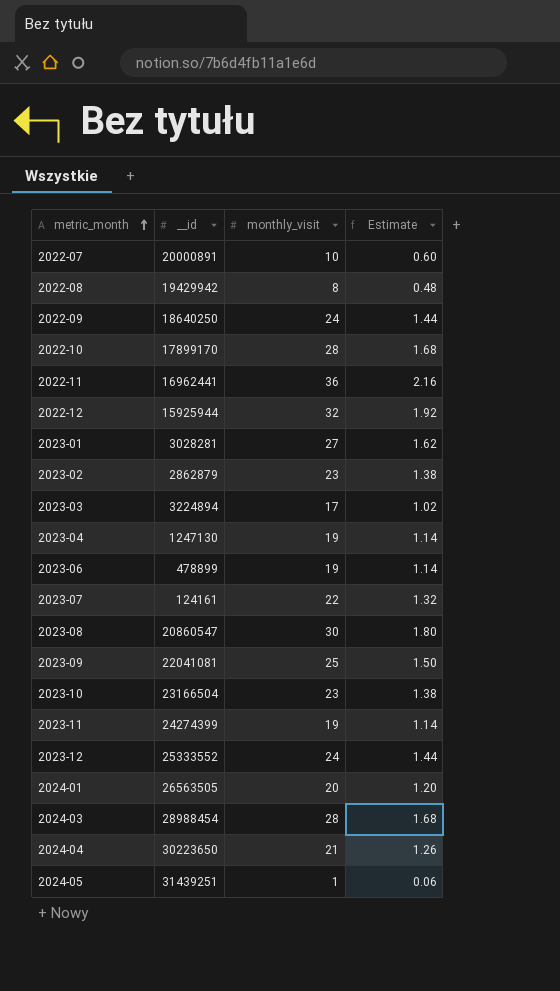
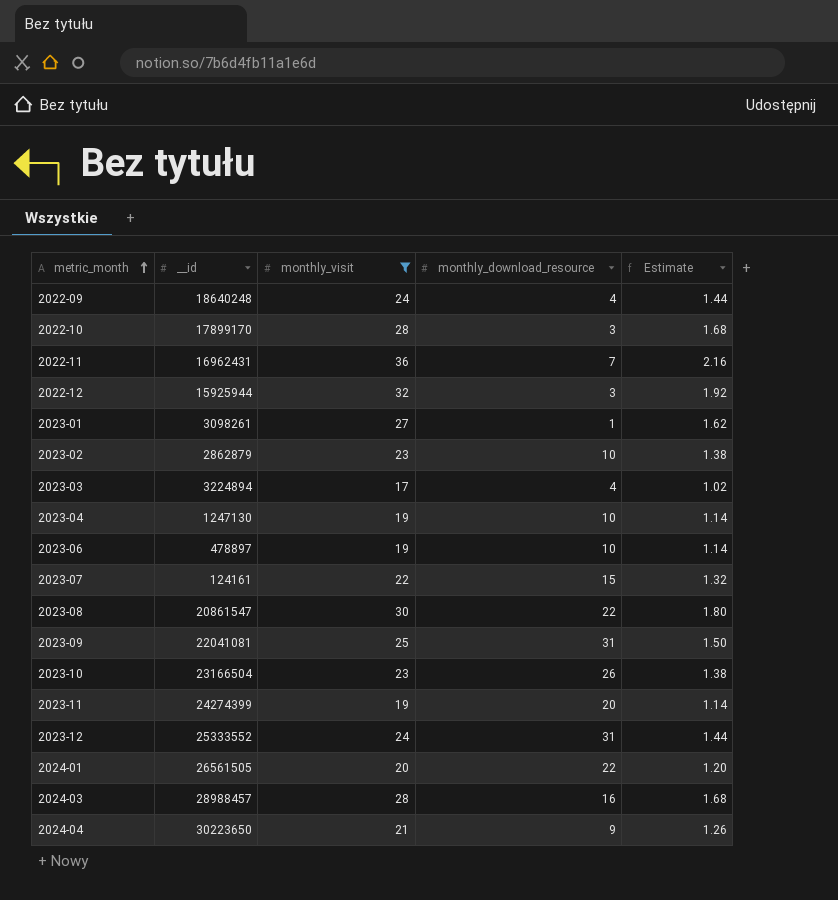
filter: none -> monthly_visit >= 17
column monthly_download_resource | position: none -> 4
2022-09 | __id: 18640250 -> 18640248
2022-11 | __id: 16962441 -> 16962431
2023-01 | __id: 3028281 -> 3098261
2023-06 | __id: 478899 -> 478897
2023-08 | __id: 20860547 -> 20861547
2024-01 | __id: 26563505 -> 26561505
2024-03 | __id: 28988454 -> 28988457

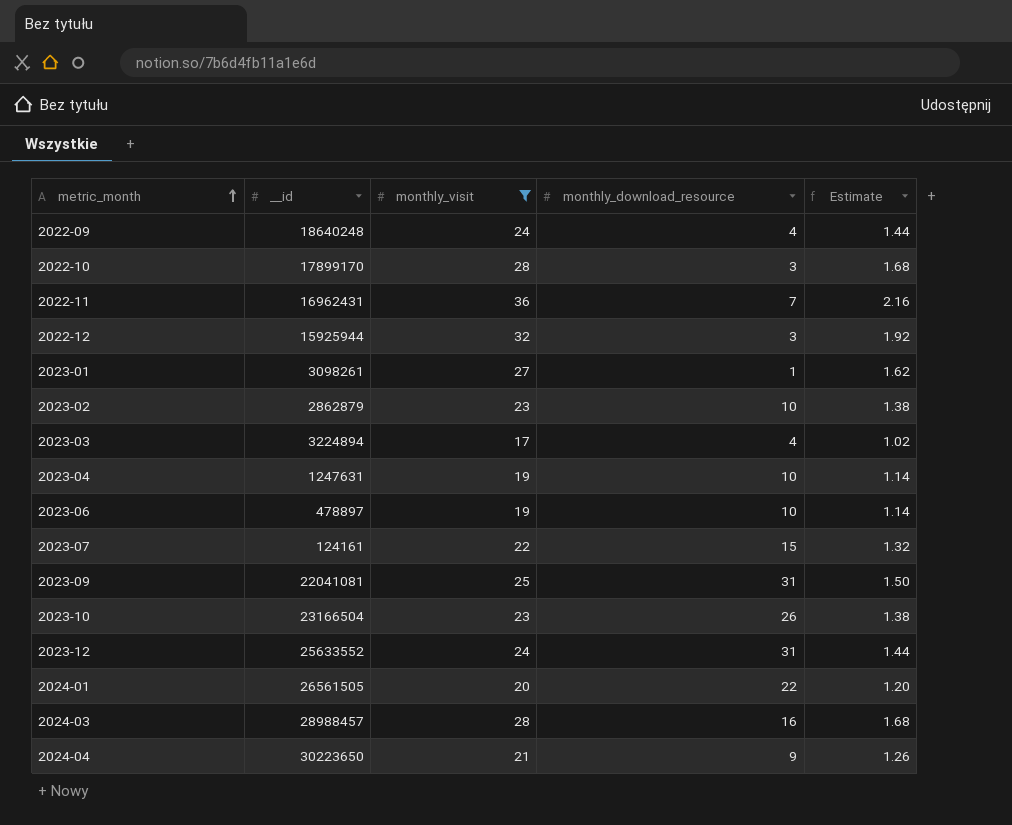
row 2023-08: 20861547 | 30 | 22 | 1.80 -> none
row 2023-11: 24274399 | 19 | 20 | 1.14 -> none
2023-04 | __id: 1247130 -> 1247631
2023-12 | __id: 25333552 -> 25633552

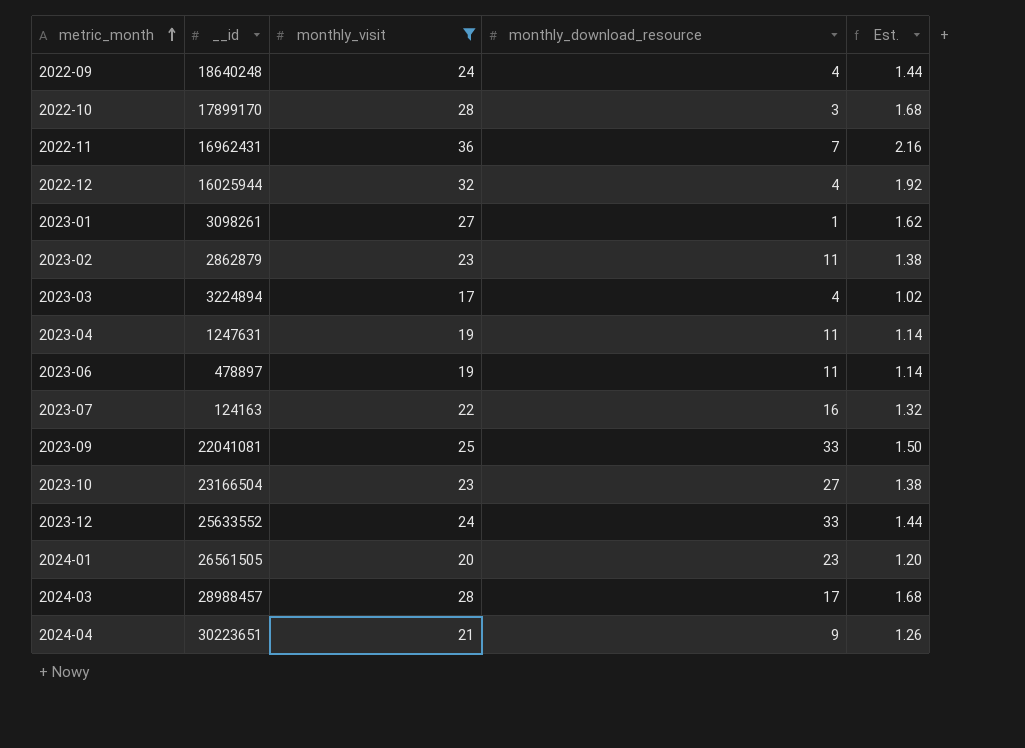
column name: Estimate -> Est.
2022-12 | __id: 15925944 -> 16025944
2022-12 | monthly_download_resource: 3 -> 4
2023-02 | monthly_download_resource: 10 -> 11
2023-04 | monthly_download_resource: 10 -> 11
2023-06 | monthly_download_resource: 10 -> 11
2023-07 | __id: 124161 -> 124163
2023-07 | monthly_download_resource: 15 -> 16
2023-09 | monthly_download_resource: 31 -> 33
2023-10 | monthly_download_resource: 26 -> 27
2023-12 | monthly_download_resource: 31 -> 33
2024-01 | monthly_download_resource: 22 -> 23
2024-03 | monthly_download_resource: 16 -> 17
2024-04 | __id: 30223650 -> 30223651

